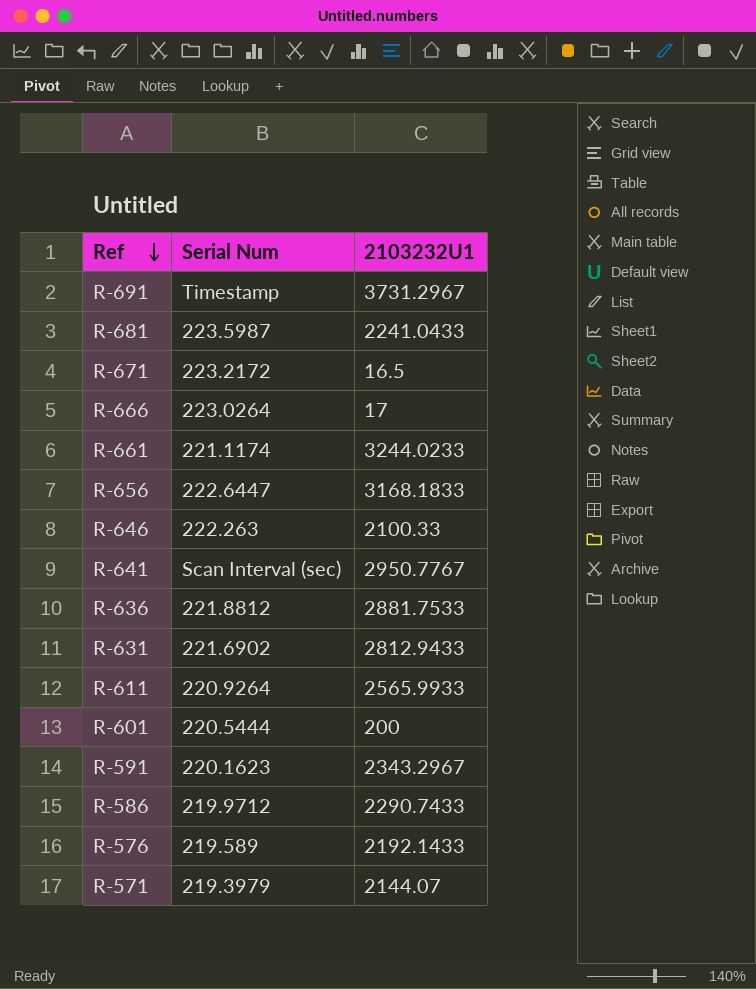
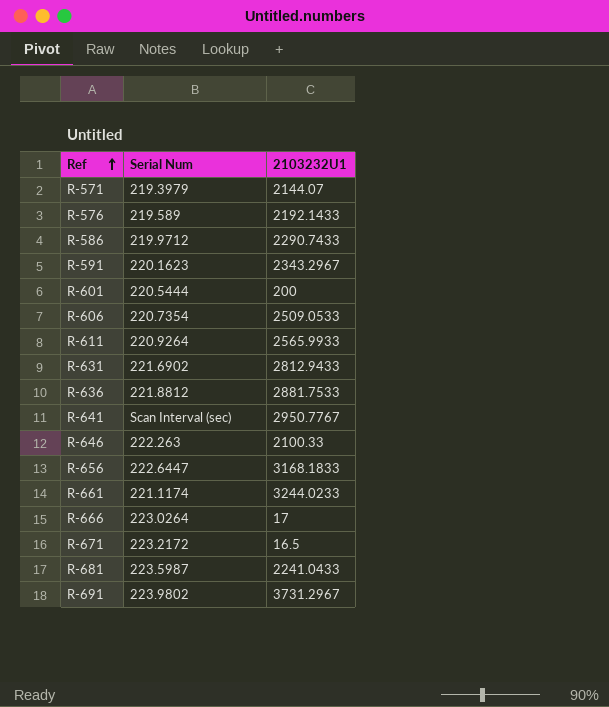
row order: Ref descending -> Ref ascending
row R-606: none -> 220.7354 | 2509.0533
R-691 | Serial Num: Timestamp -> 223.9802

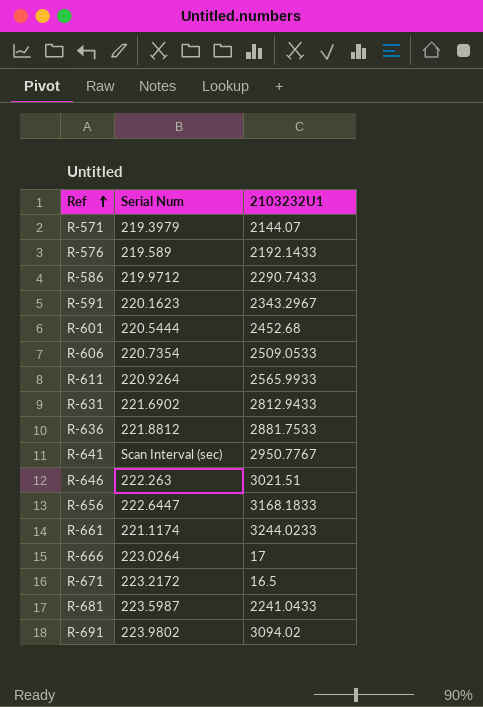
R-601 | 2103232U1: 200 -> 2452.68
R-646 | 2103232U1: 2100.33 -> 3021.51
R-691 | 2103232U1: 3731.2967 -> 3094.02

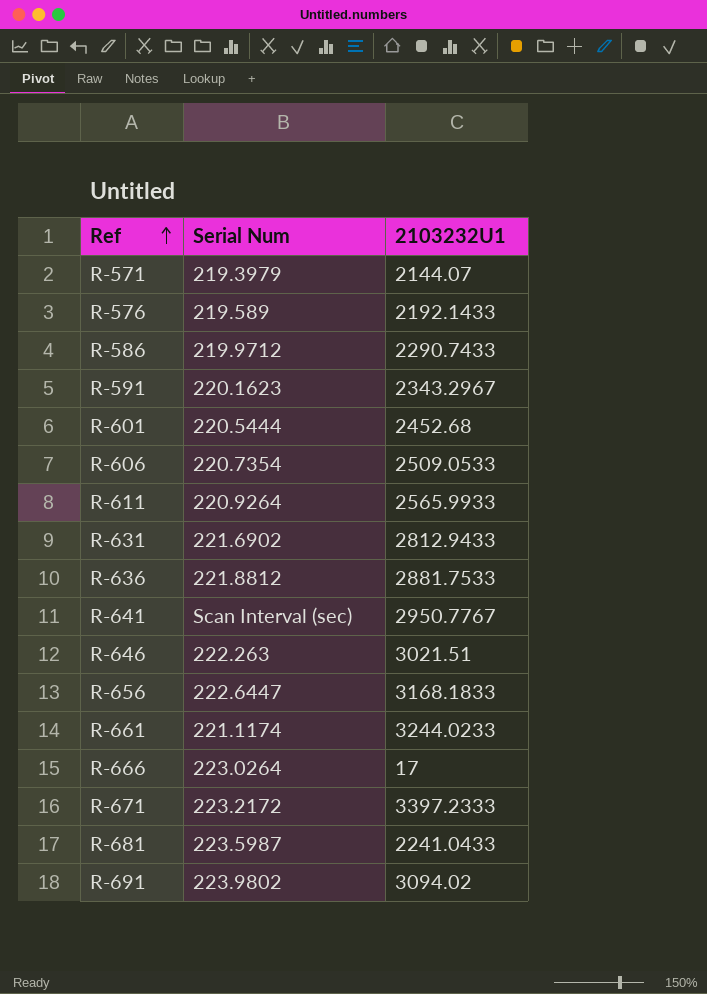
R-671 | 2103232U1: 16.5 -> 3397.2333

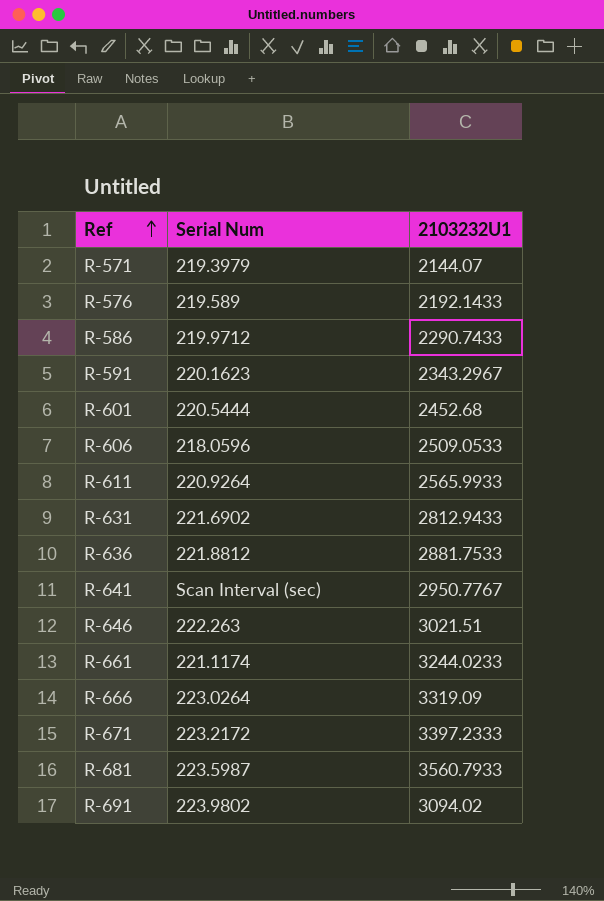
row R-656: 222.6447 | 3168.1833 -> none
R-606 | Serial Num: 220.7354 -> 218.0596
R-666 | 2103232U1: 17 -> 3319.09
R-681 | 2103232U1: 2241.0433 -> 3560.7933

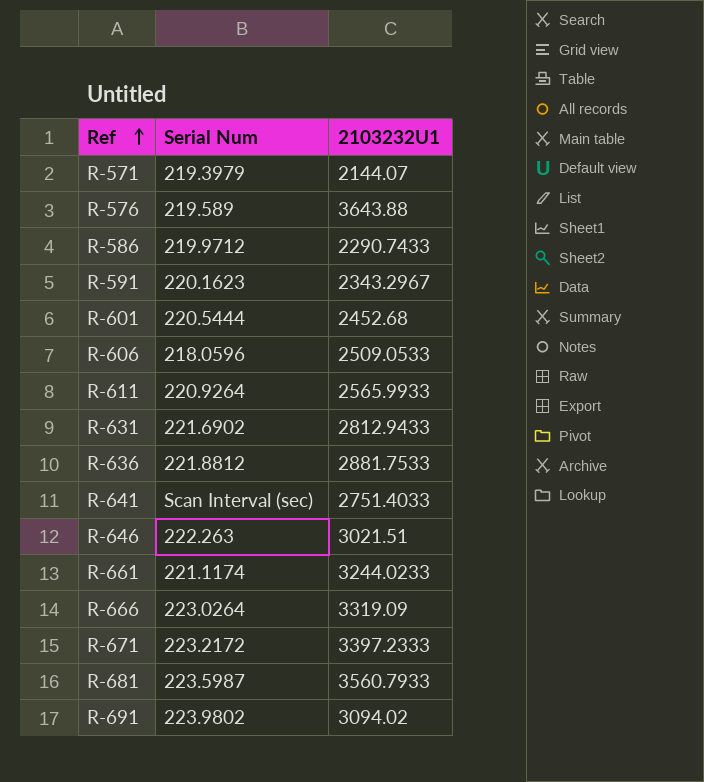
R-576 | 2103232U1: 2192.1433 -> 3643.88
R-641 | 2103232U1: 2950.7767 -> 2751.4033

